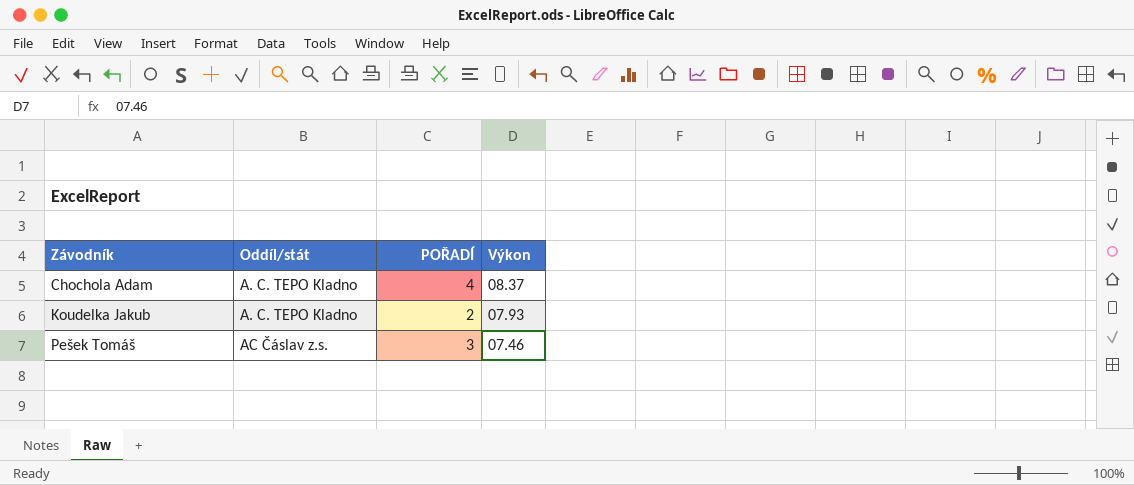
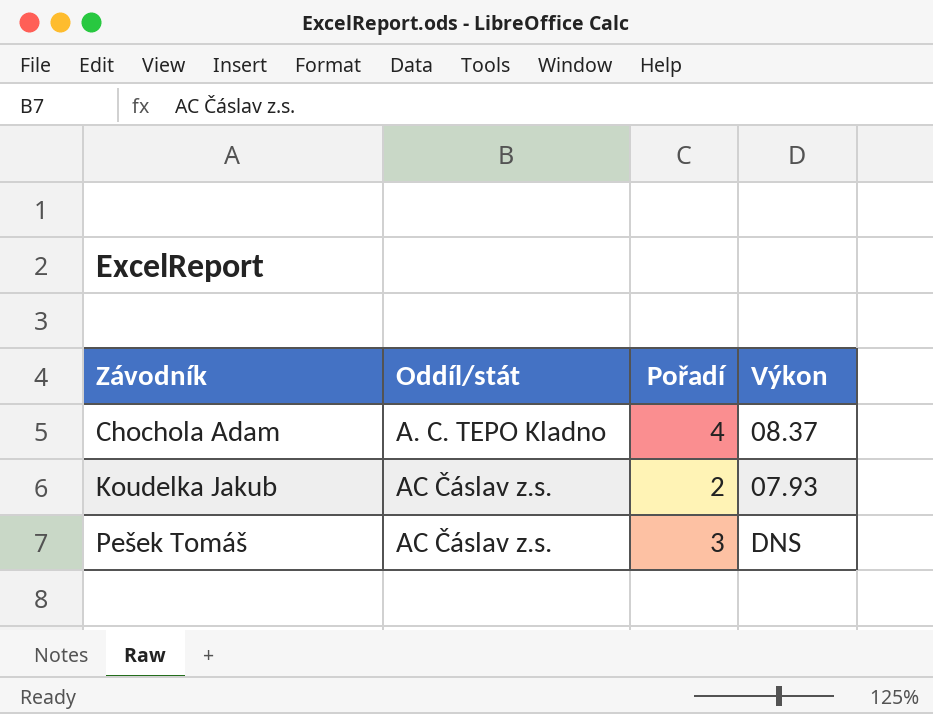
column name: POŘADÍ -> Pořadí
Koudelka Jakub | Oddíl/stát: A. C. TEPO Kladno -> AC Čáslav z.s.
Pešek Tomáš | Výkon: 07.46 -> DNS

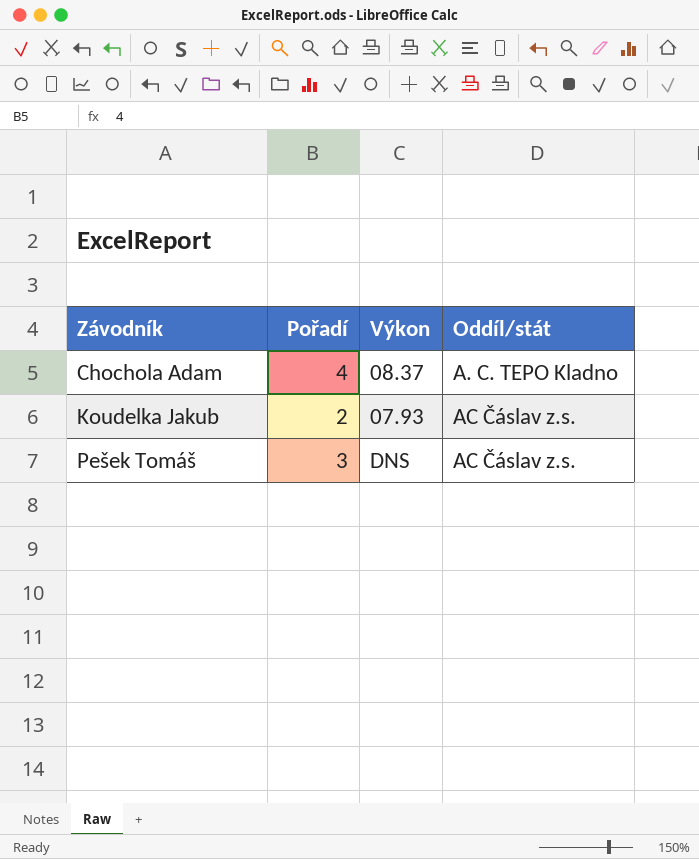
column Oddíl/stát | position: 2 -> 4

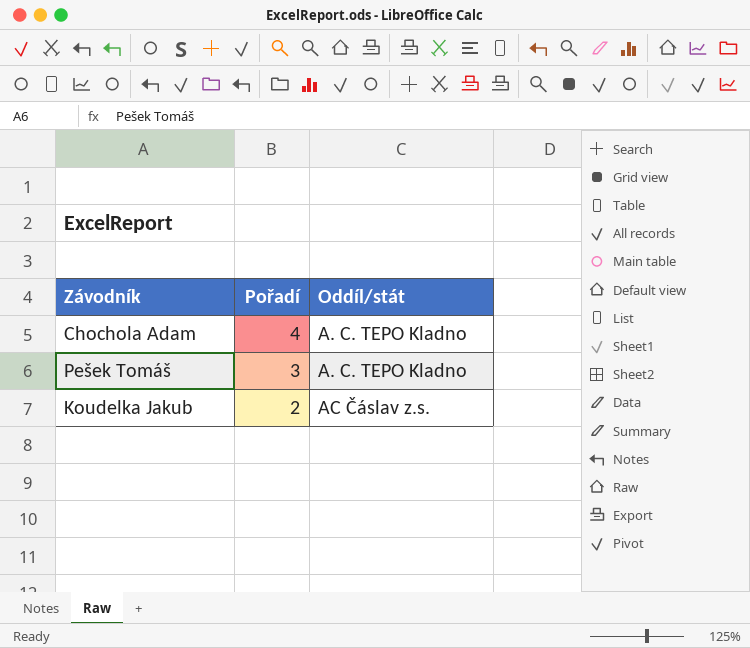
row order: Závodník ascending -> Pořadí descending
column Výkon | position: 3 -> none
Pešek Tomáš | Oddíl/stát: AC Čáslav z.s. -> A. C. TEPO Kladno

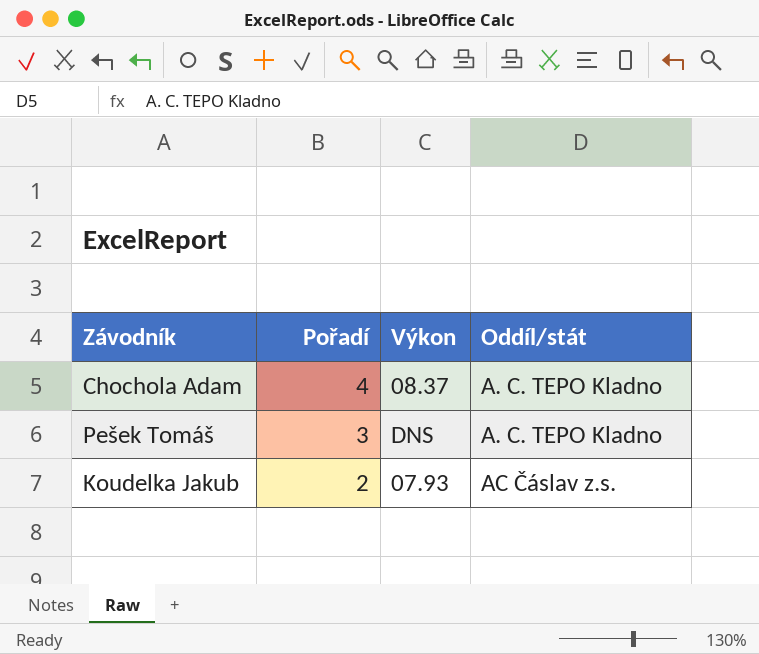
column Výkon | position: none -> 3

